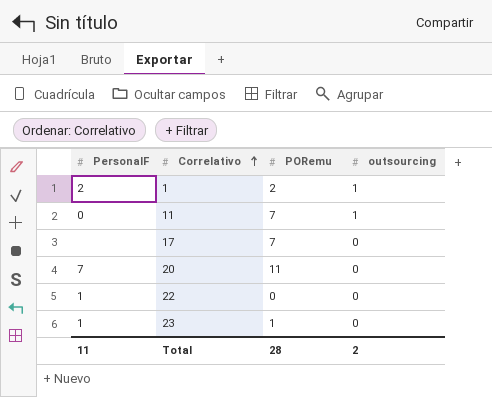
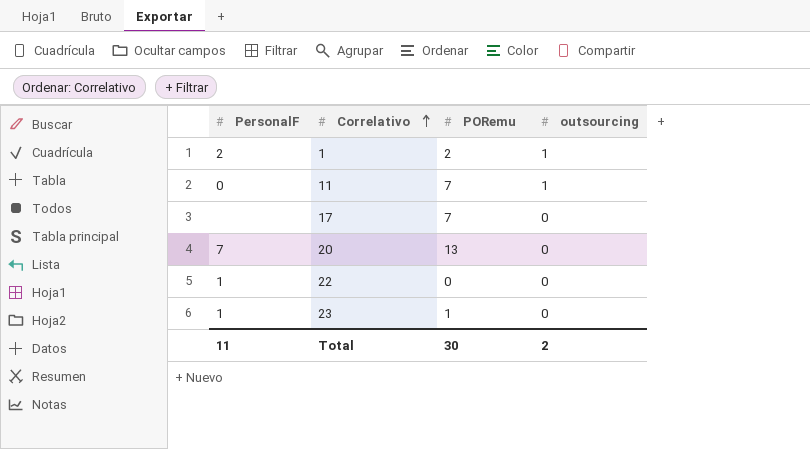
20 | PORemu: 11 -> 13
Total | PORemu: 28 -> 30

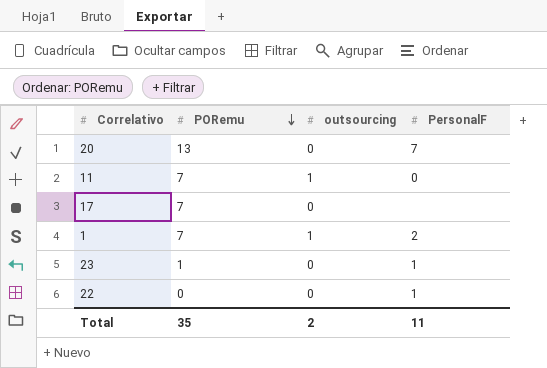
row order: Correlativo ascending -> PORemu descending
column PersonalF | position: 1 -> 4
1 | PORemu: 2 -> 7
Total | PORemu: 30 -> 35

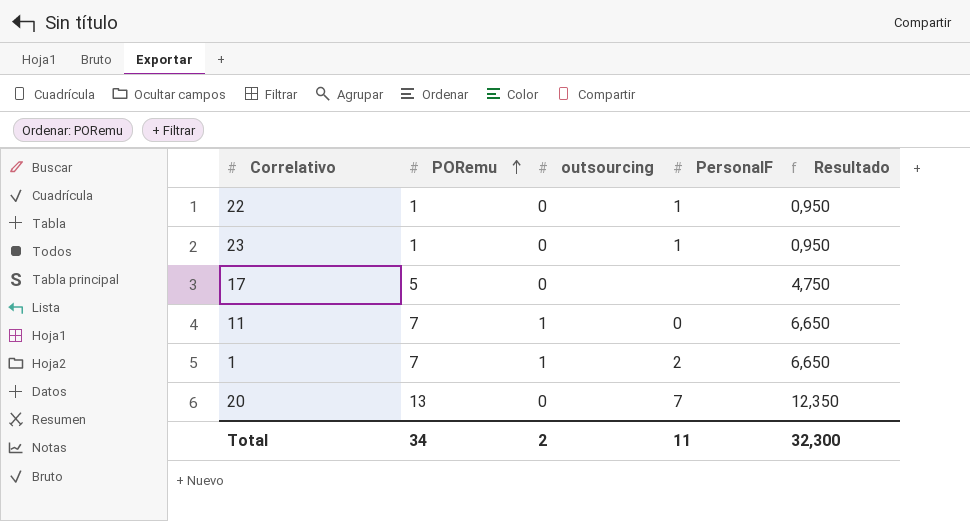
row order: PORemu descending -> PORemu ascending
column Resultado | formula: none -> [PORemu] * 0,95
22 | PORemu: 0 -> 1
17 | PORemu: 7 -> 5
Total | PORemu: 35 -> 34

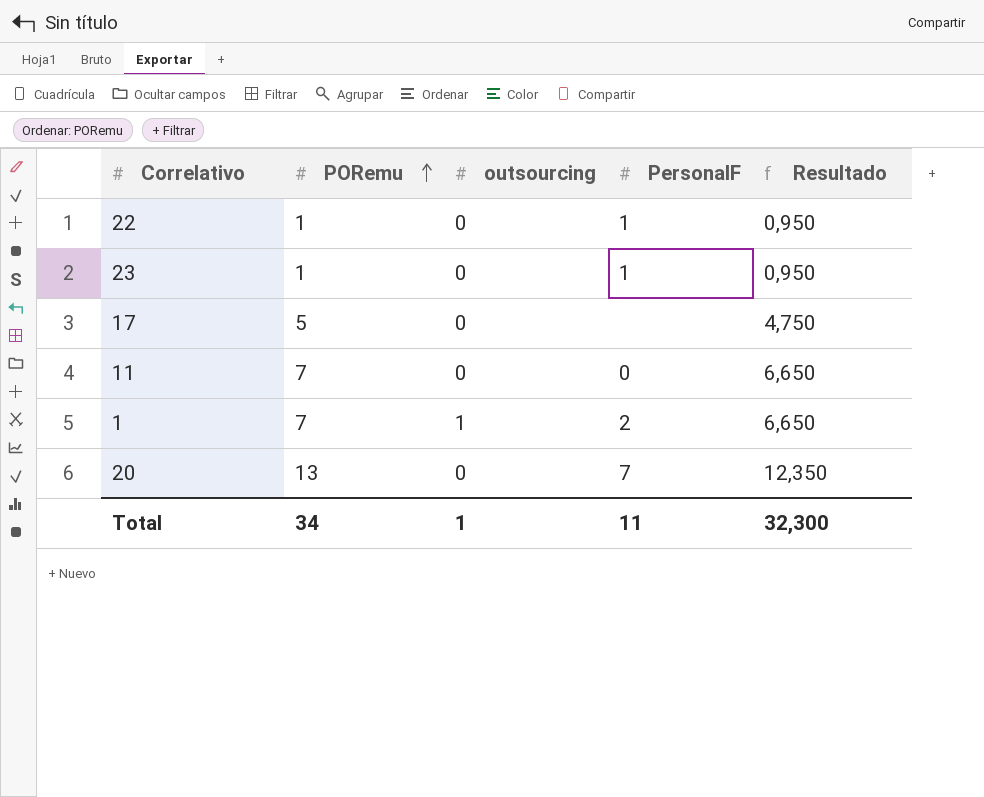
11 | outsourcing: 1 -> 0
Total | outsourcing: 2 -> 1

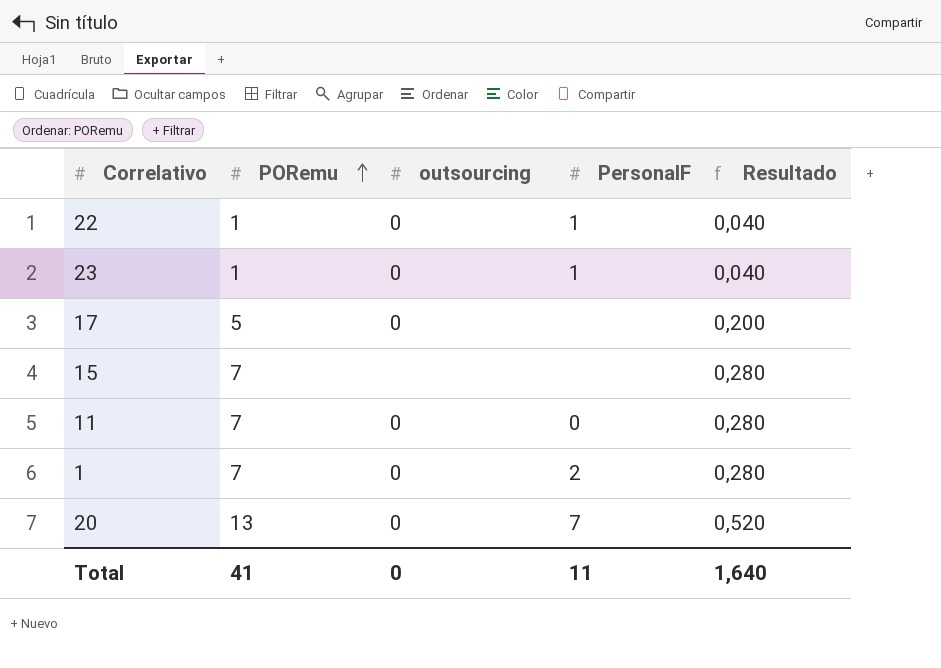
column Resultado | formula: [PORemu] * 0,95 -> [PORemu] * 0,04
row 15: none -> 7 | none | none | 0,280
1 | outsourcing: 1 -> 0
Total | PORemu: 34 -> 41
Total | outsourcing: 1 -> 0
Total | Resultado: 32,300 -> 1,640

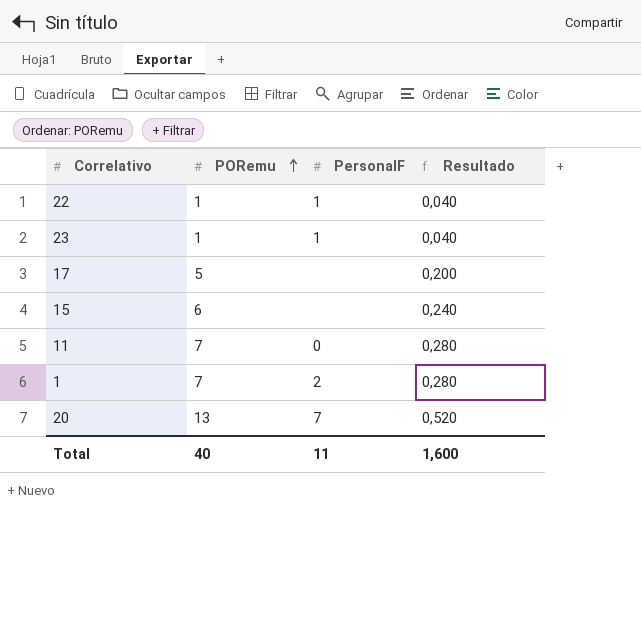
column outsourcing | position: 3 -> none
15 | PORemu: 7 -> 6
15 | Resultado: 0,280 -> 0,240
Total | PORemu: 41 -> 40
Total | Resultado: 1,640 -> 1,600

